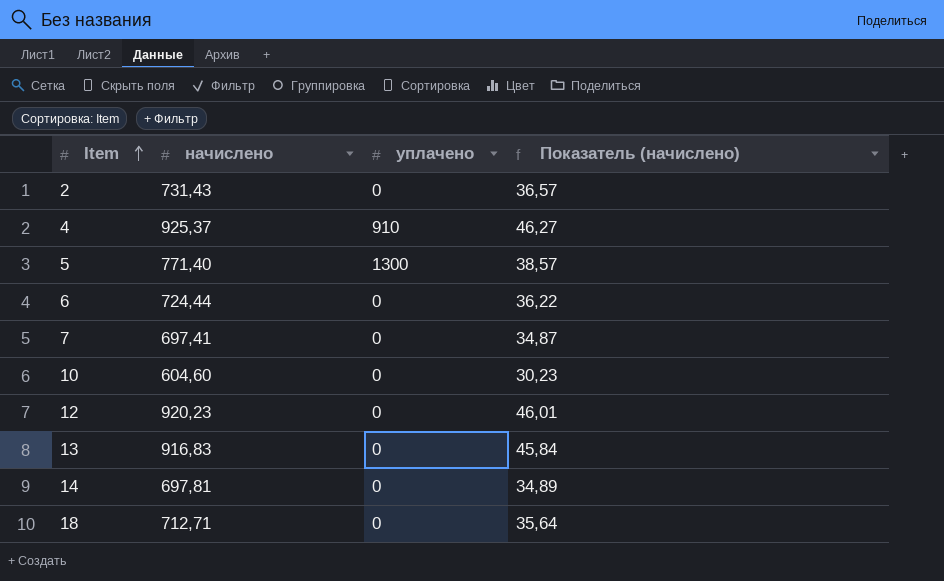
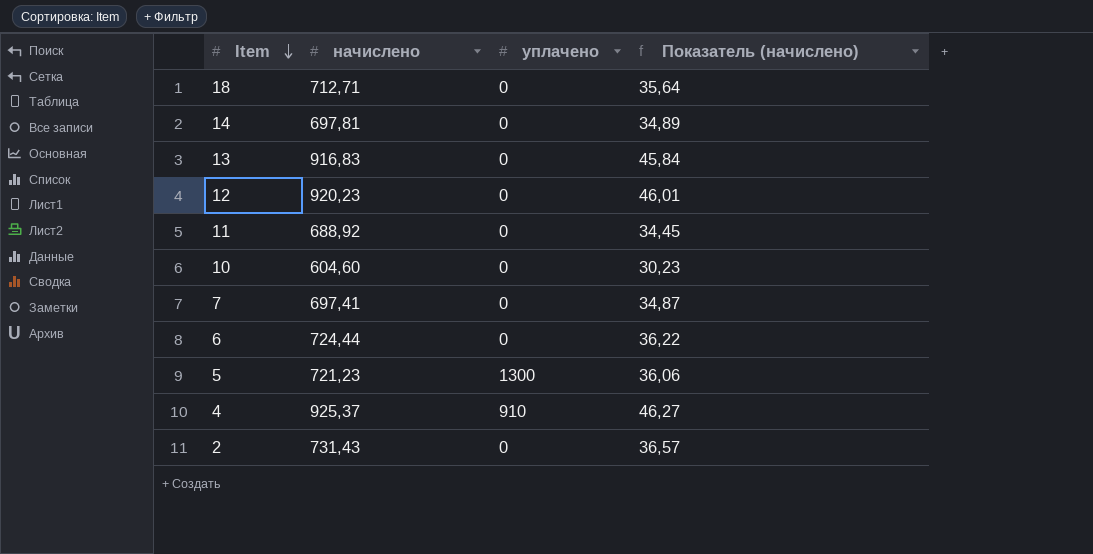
row order: Item ascending -> Item descending
row 11: none -> 688,92 | 0 | 34,45
5 | начислено: 771,40 -> 721,23
5 | Показатель (начислено): 38,57 -> 36,06

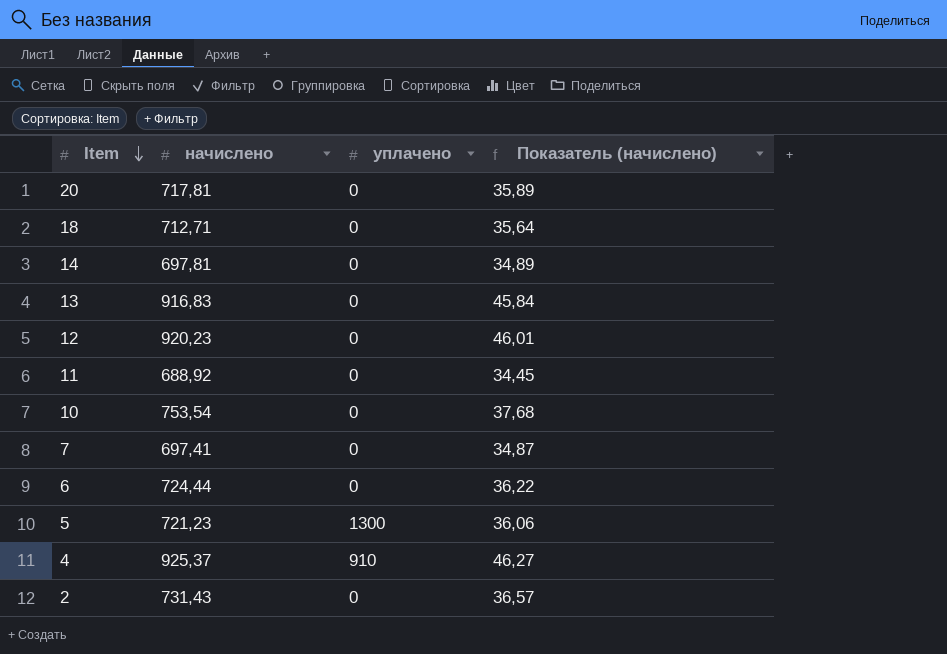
row 20: none -> 717,81 | 0 | 35,89
10 | начислено: 604,60 -> 753,54
10 | Показатель (начислено): 30,23 -> 37,68

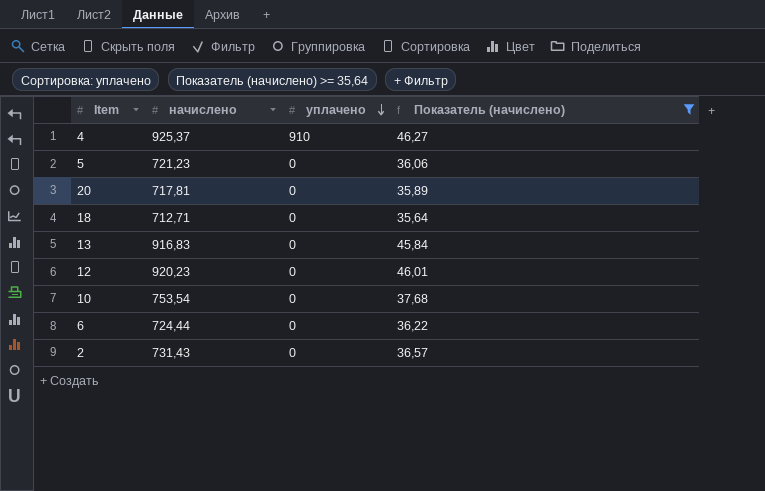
filter: none -> Показатель (начислено) >= 35,64
row order: Item descending -> уплачено descending
5 | уплачено: 1300 -> 0

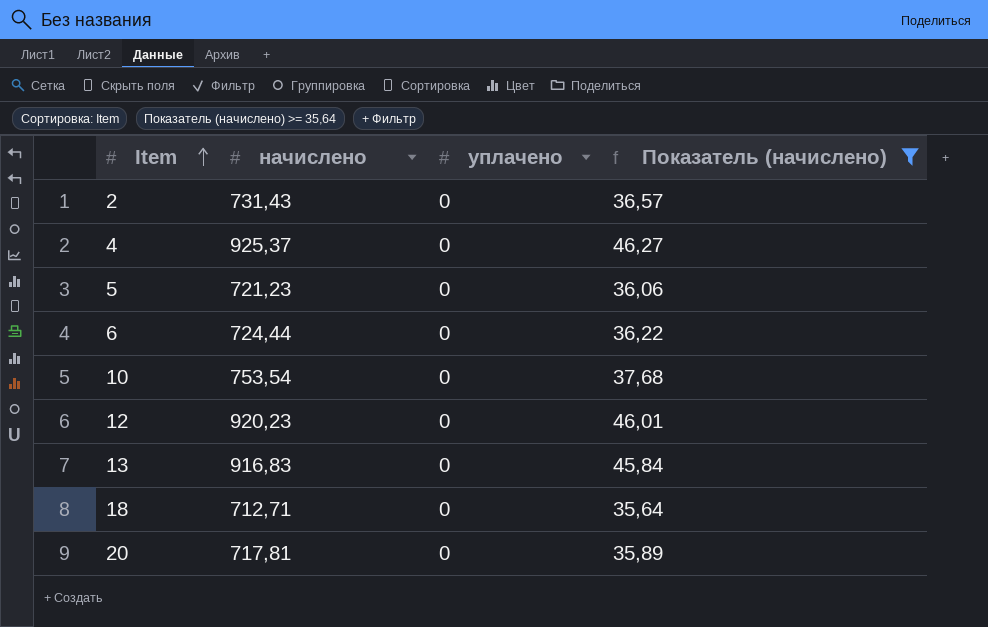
row order: уплачено descending -> Item ascending
4 | уплачено: 910 -> 0

